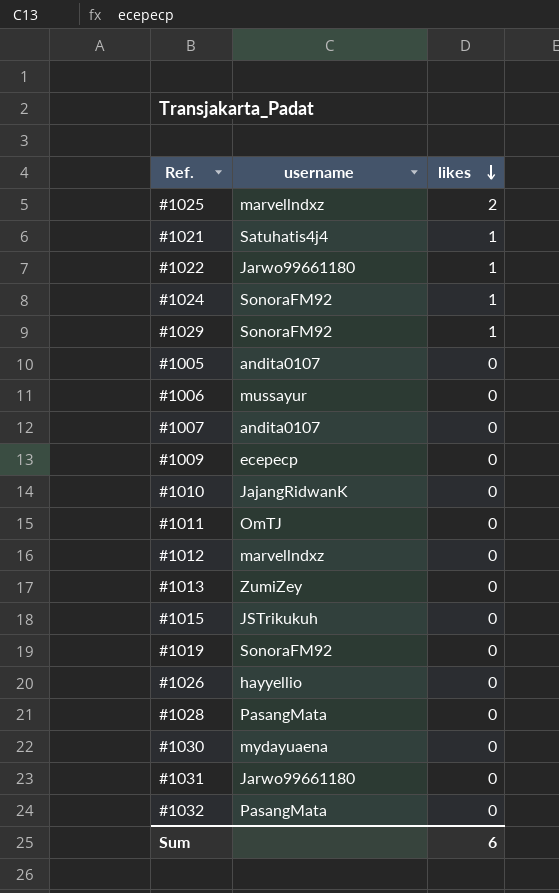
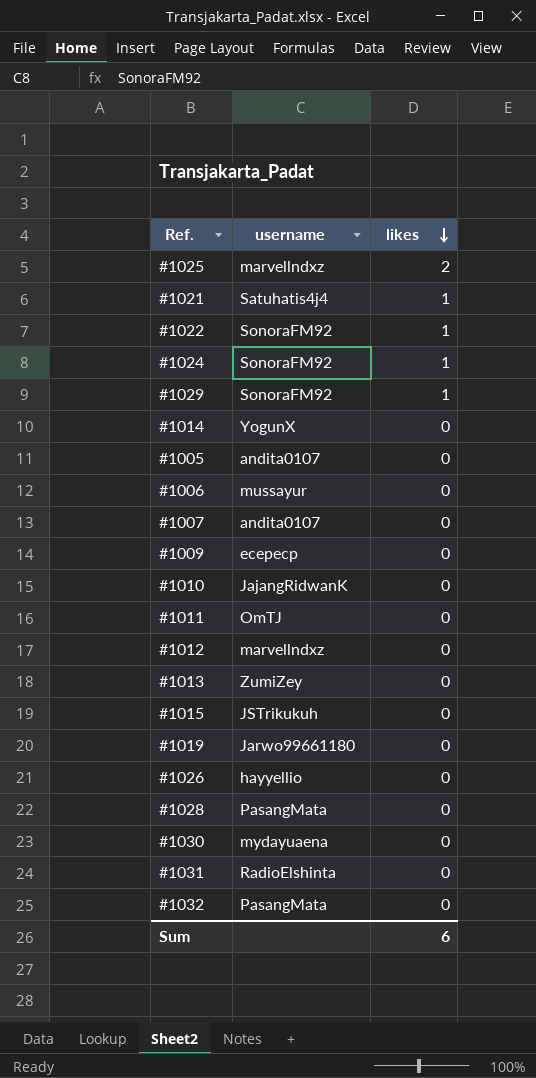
#1022 | username: Jarwo99661180 -> SonoraFM92
row #1014: none -> YogunX | 0
#1019 | username: SonoraFM92 -> Jarwo99661180
#1031 | username: Jarwo99661180 -> RadioElshinta

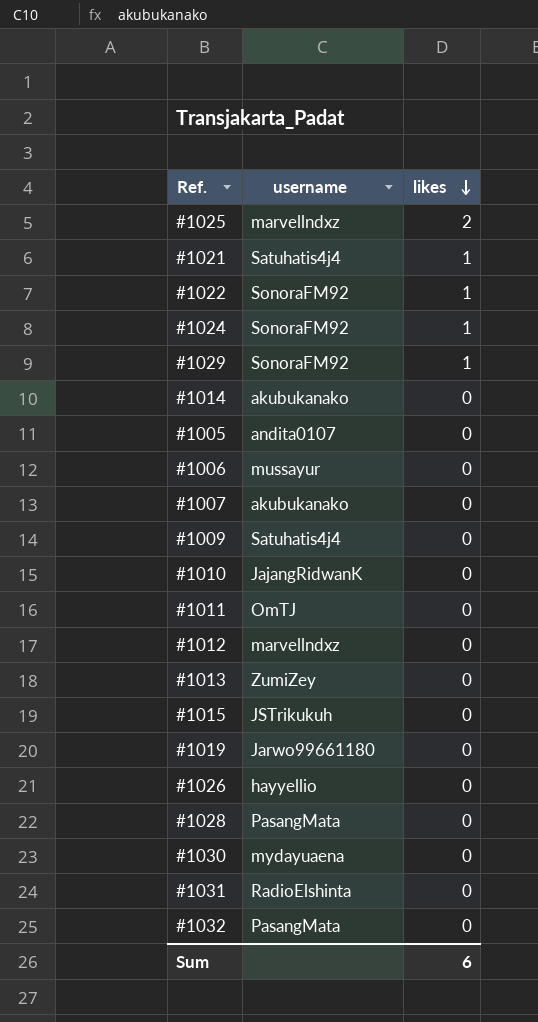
#1014 | username: YogunX -> akubukanako
#1007 | username: andita0107 -> akubukanako
#1009 | username: ecepecp -> Satuhatis4j4

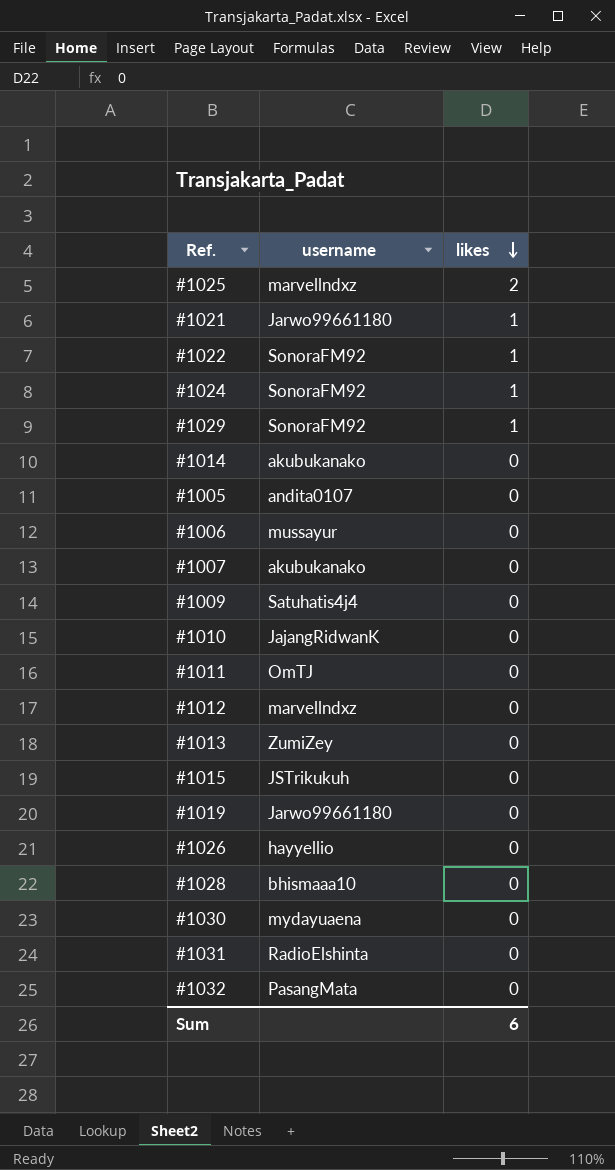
#1021 | username: Satuhatis4j4 -> Jarwo99661180
#1028 | username: PasangMata -> bhismaaa10

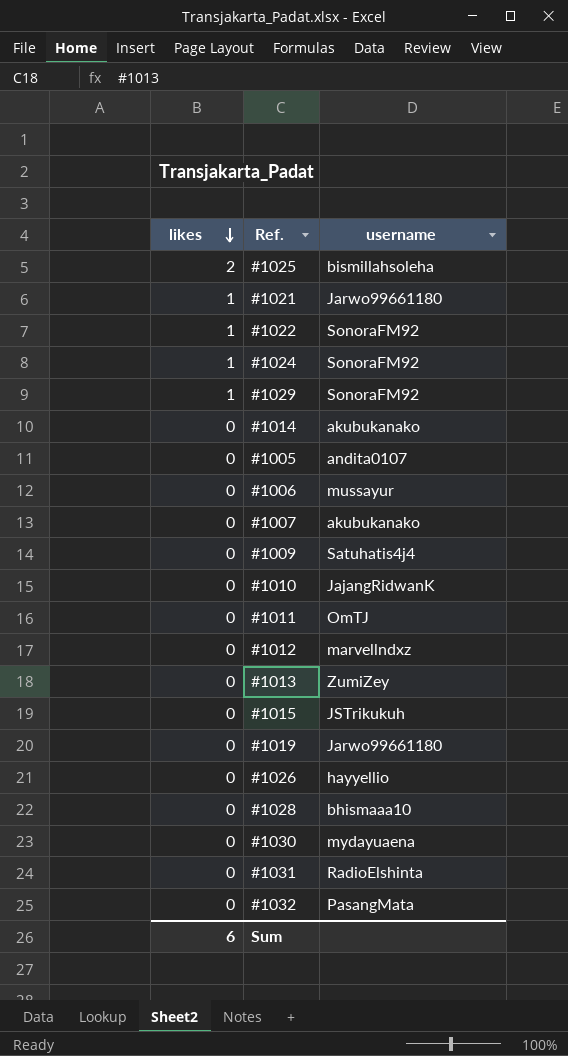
column likes | position: 3 -> 1
#1025 | username: marvellndxz -> bismillahsoleha

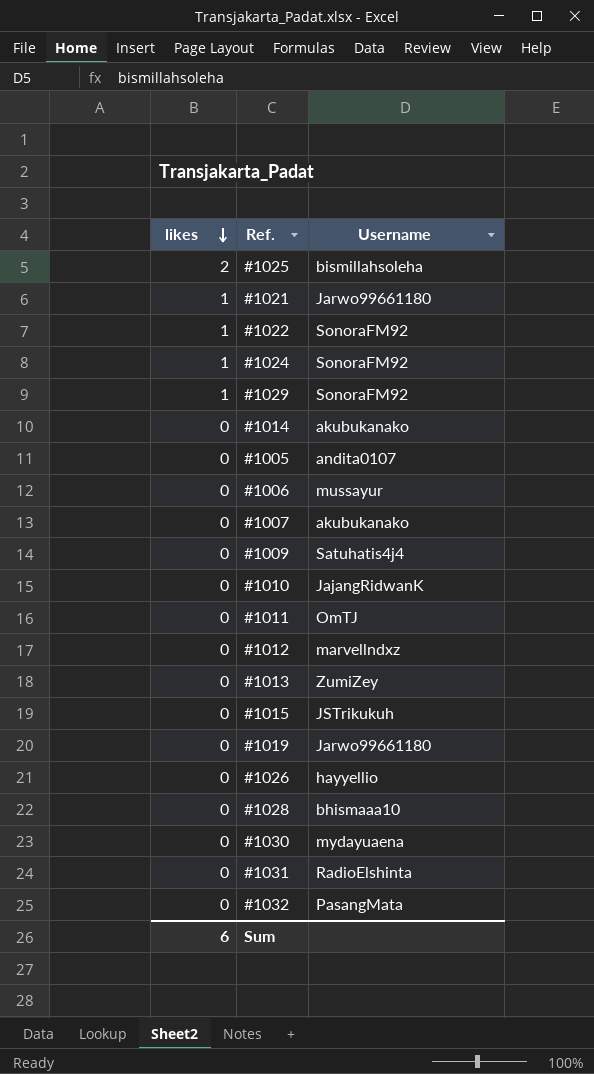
column name: username -> Username

